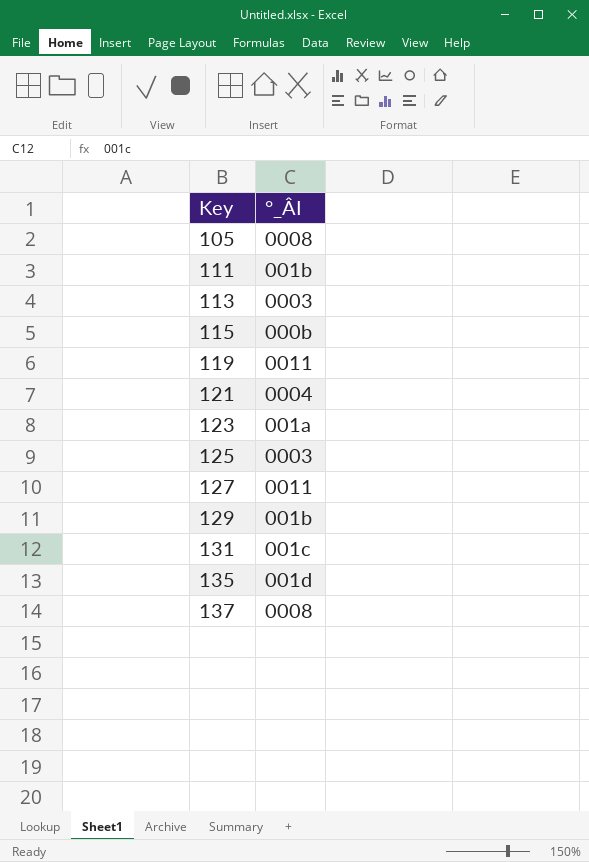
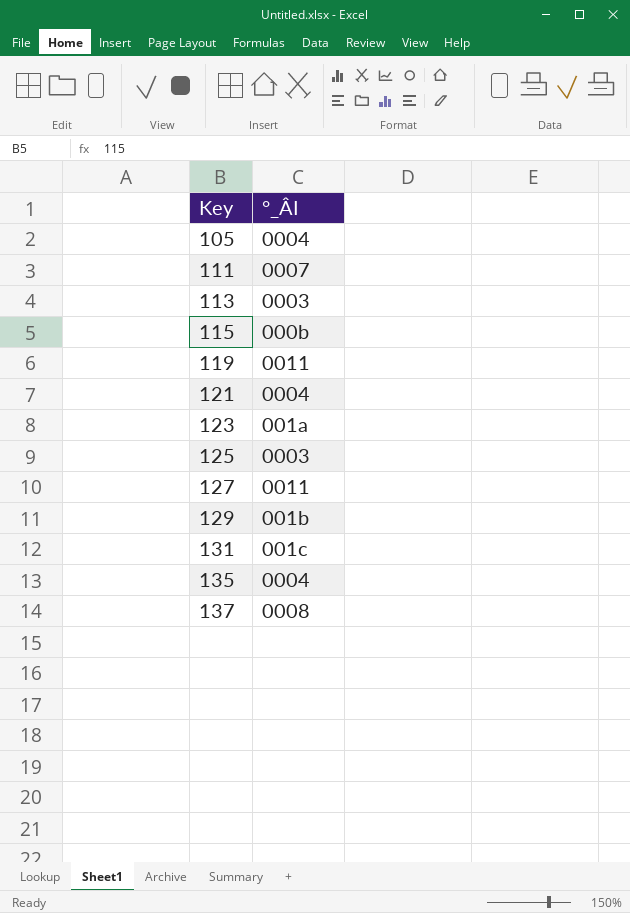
105 | °_ÂI: 0008 -> 0004
111 | °_ÂI: 001b -> 0007
135 | °_ÂI: 001d -> 0004

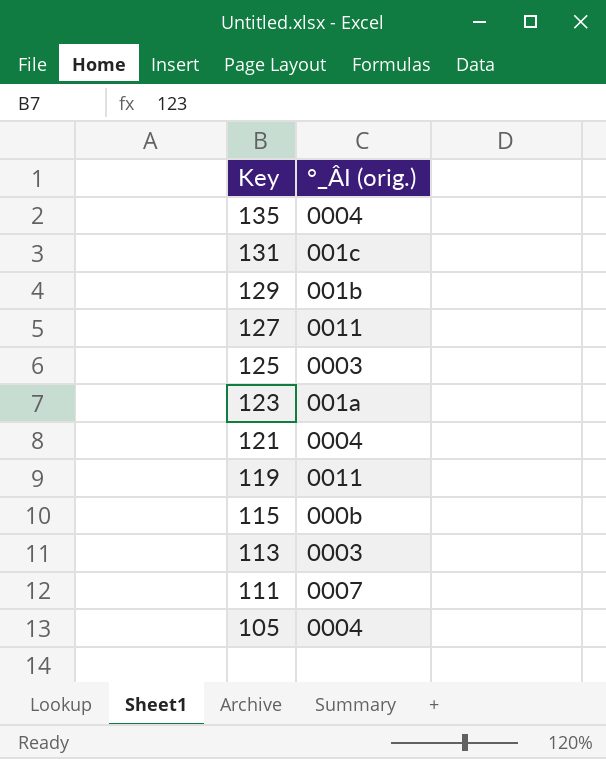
row order: Key ascending -> Key descending
column name: °_ÂI -> °_ÂI (orig.)
row 137: 0008 -> none

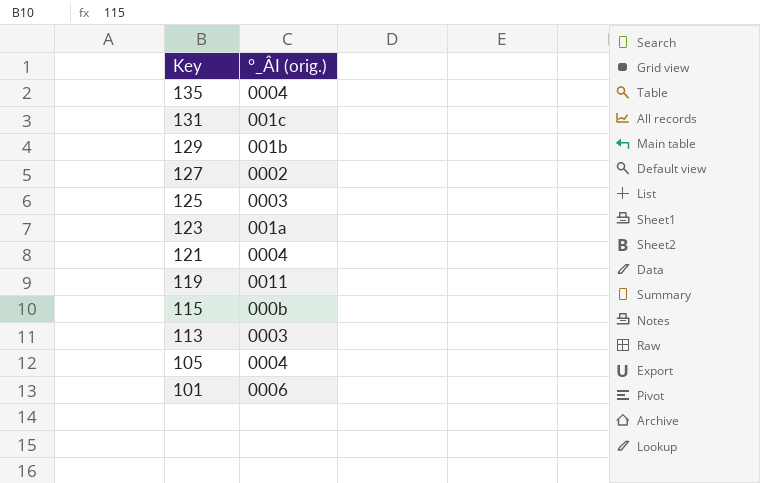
row 111: 0007 -> none
127 | °_ÂI (orig.): 0011 -> 0002
row 101: none -> 0006

